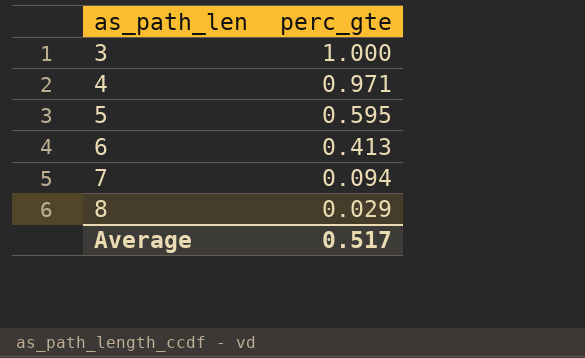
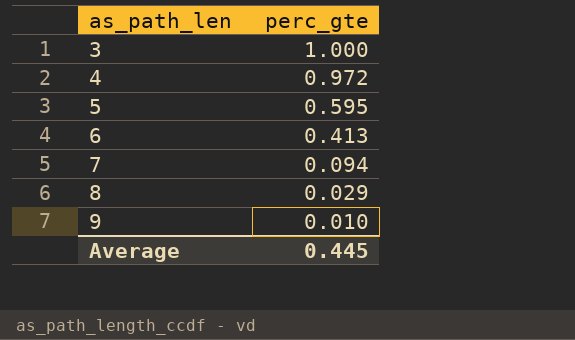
4 | perc_gte: 0.971 -> 0.972
row 9: none -> 0.010
Average | perc_gte: 0.517 -> 0.445

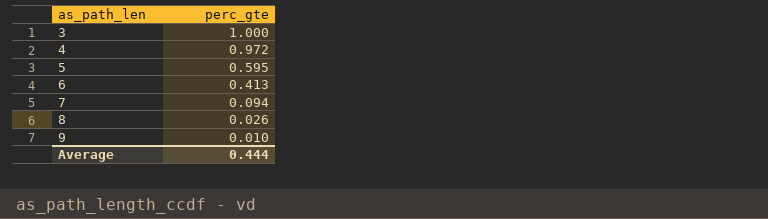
8 | perc_gte: 0.029 -> 0.026
Average | perc_gte: 0.445 -> 0.444

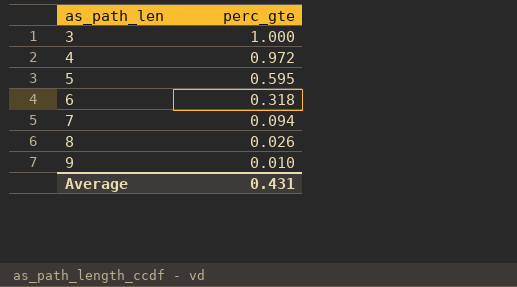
6 | perc_gte: 0.413 -> 0.318
Average | perc_gte: 0.444 -> 0.431

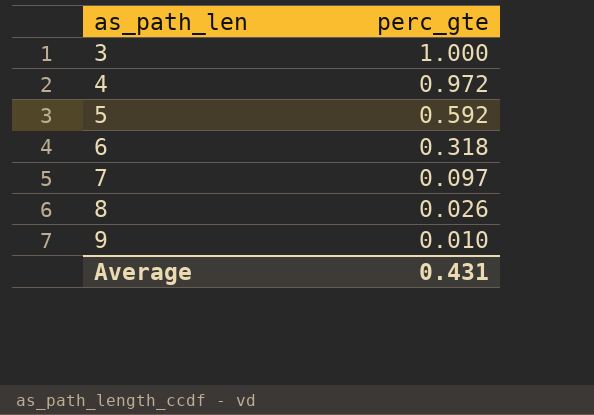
5 | perc_gte: 0.595 -> 0.592
7 | perc_gte: 0.094 -> 0.097

